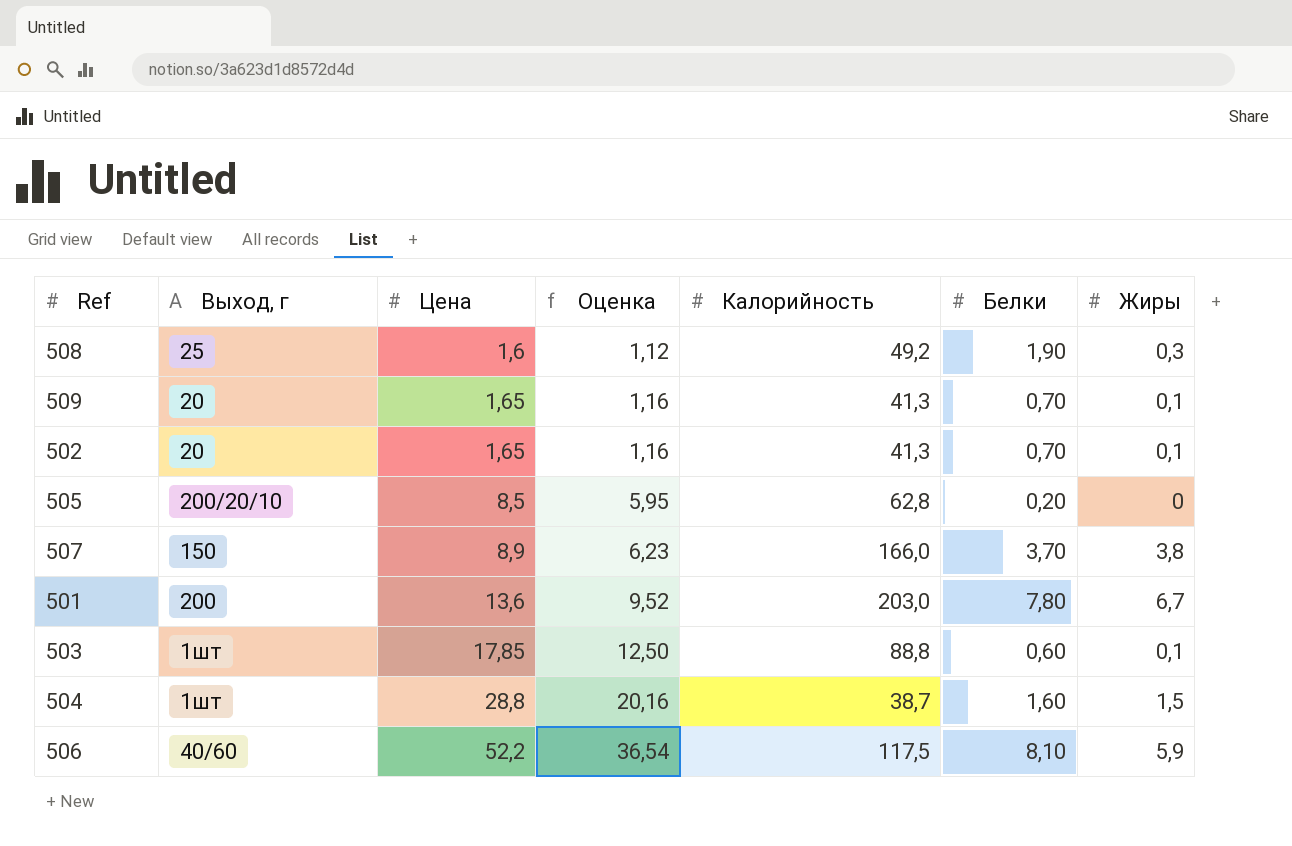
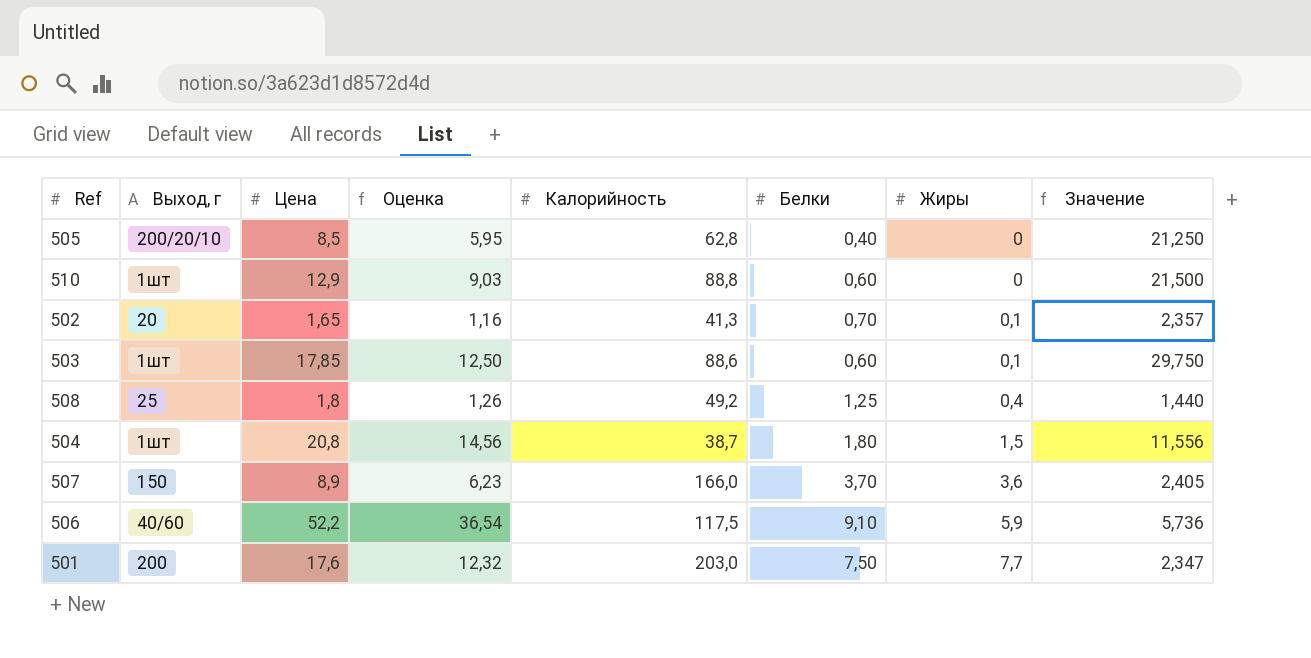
row order: Цена ascending -> Жиры ascending
column Значение | formula: none -> [Цена] / [Белки]
row 509: 20 | 1,65 | 1,16 | 41,3 | 0,70 | 0,1 -> none
505 | Белки: 0,20 -> 0,40
row 510: none -> 1шт | 12,9 | 9,03 | 88,8 | 0,60 | 0 | 21,500
503 | Калорийность: 88,8 -> 88,6
508 | Цена: 1,6 -> 1,8
508 | Оценка: 1,12 -> 1,26
508 | Белки: 1,90 -> 1,25
508 | Жиры: 0,3 -> 0,4
504 | Цена: 28,8 -> 20,8
504 | Оценка: 20,16 -> 14,56
504 | Белки: 1,60 -> 1,80
507 | Жиры: 3,8 -> 3,6
506 | Белки: 8,10 -> 9,10
501 | Цена: 13,6 -> 17,6
501 | Оценка: 9,52 -> 12,32
501 | Белки: 7,80 -> 7,50
501 | Жиры: 6,7 -> 7,7

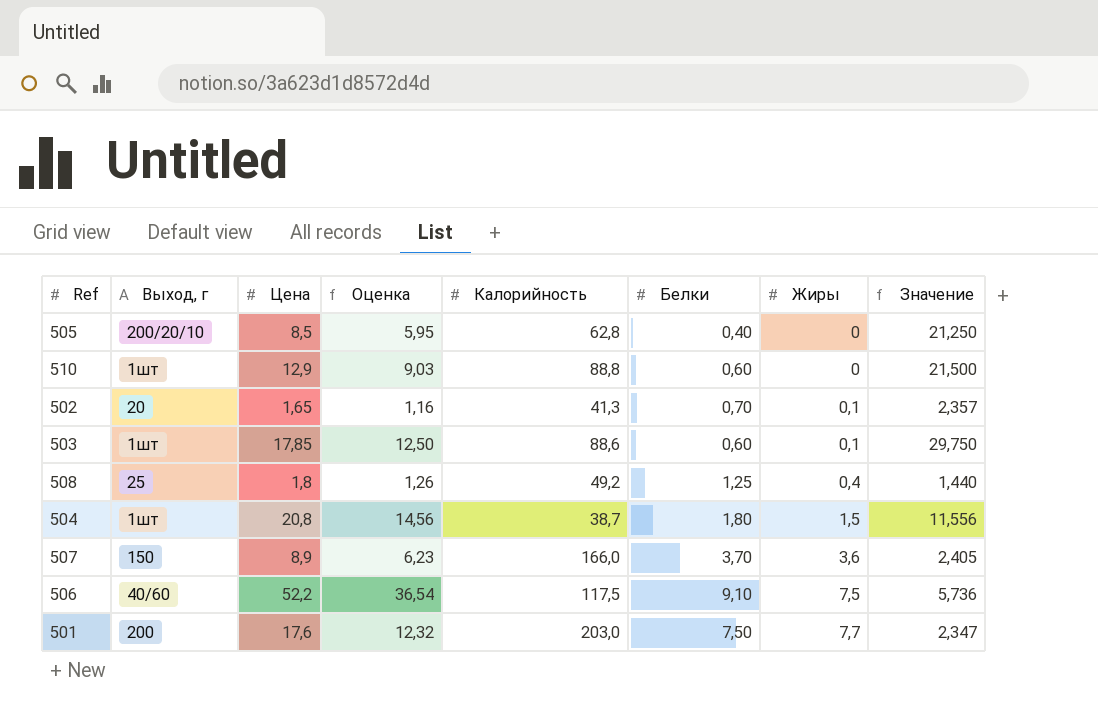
506 | Жиры: 5,9 -> 7,5

